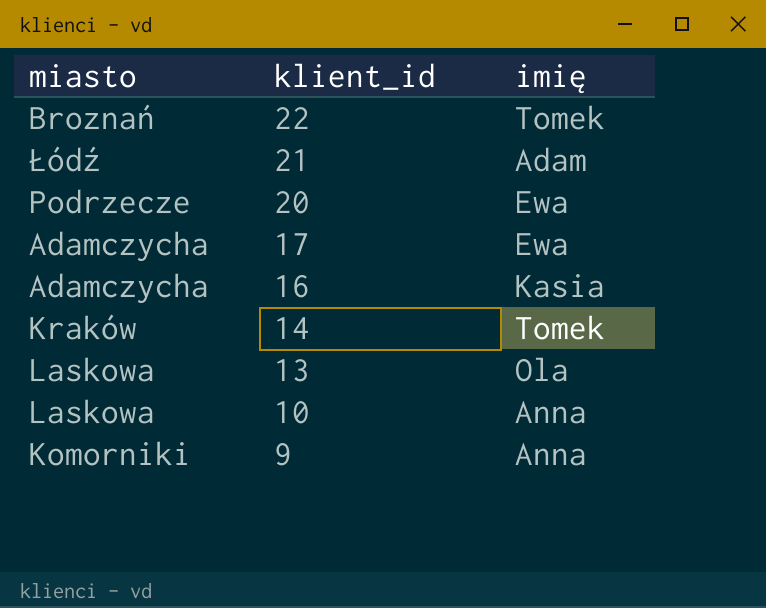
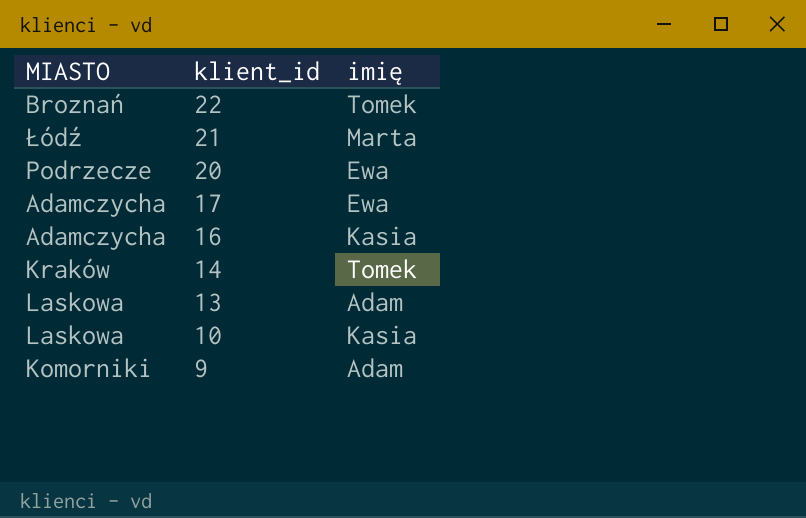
column name: miasto -> MIASTO
21 | imię: Adam -> Marta
13 | imię: Ola -> Adam
10 | imię: Anna -> Kasia
9 | imię: Anna -> Adam

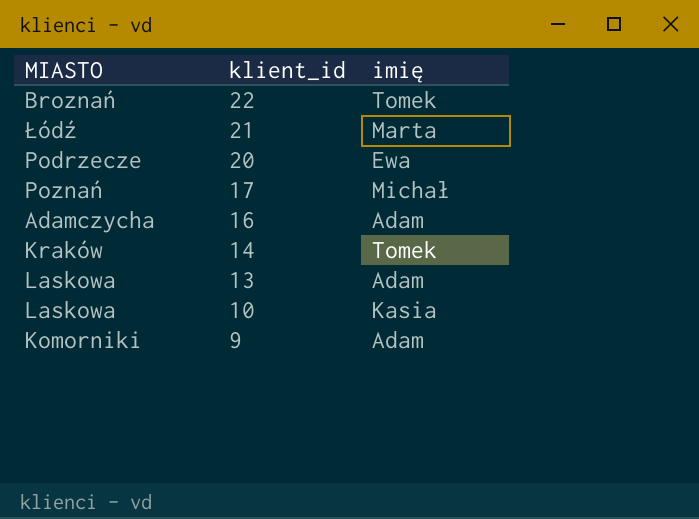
17 | MIASTO: Adamczycha -> Poznań
17 | imię: Ewa -> Michał
16 | imię: Kasia -> Adam

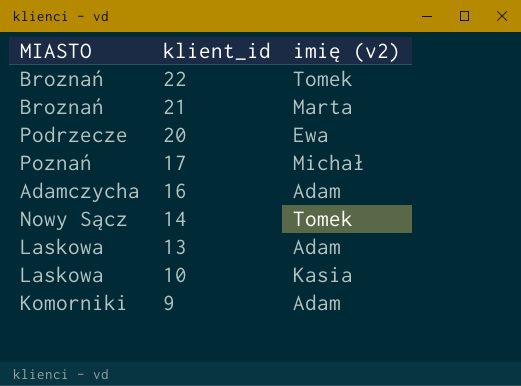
column name: imię -> imię (v2)
21 | MIASTO: Łódź -> Broznań
14 | MIASTO: Kraków -> Nowy Sącz

